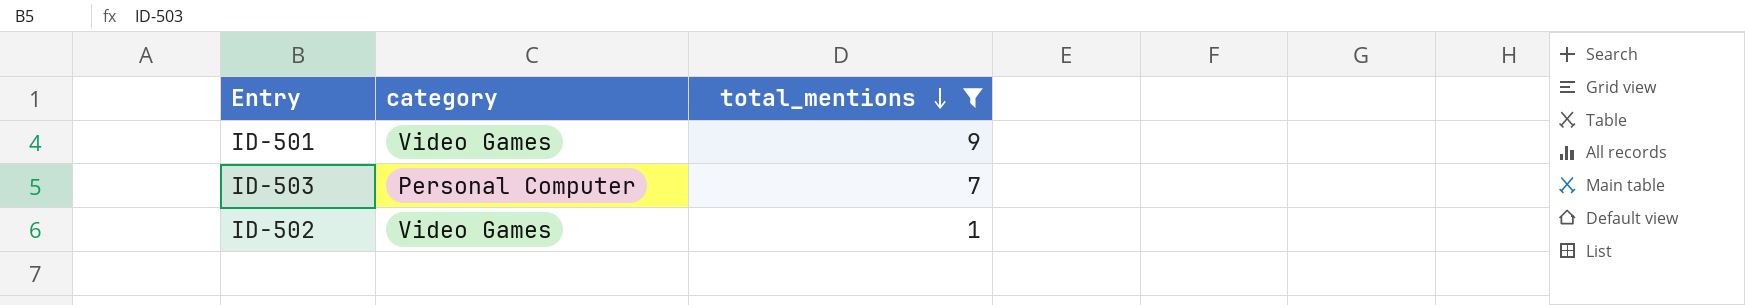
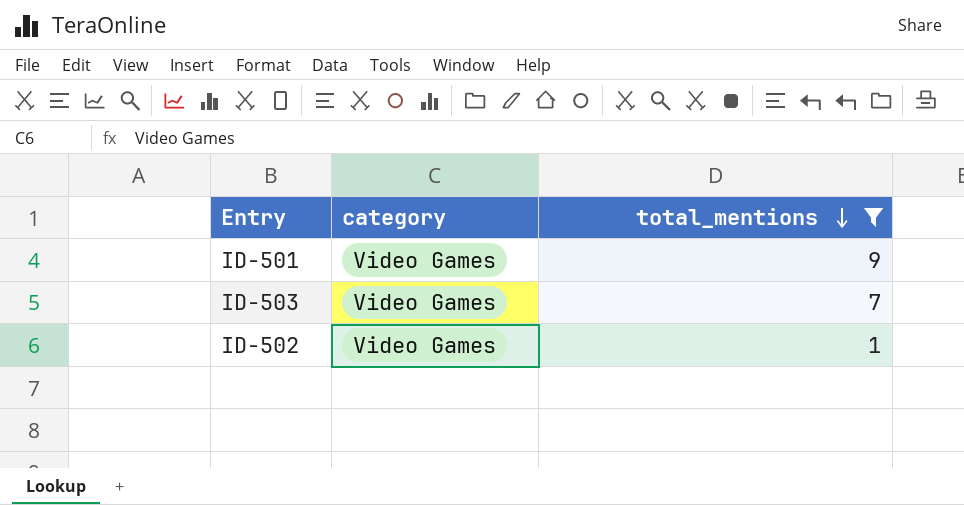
ID-503 | category: Personal Computer -> Video Games

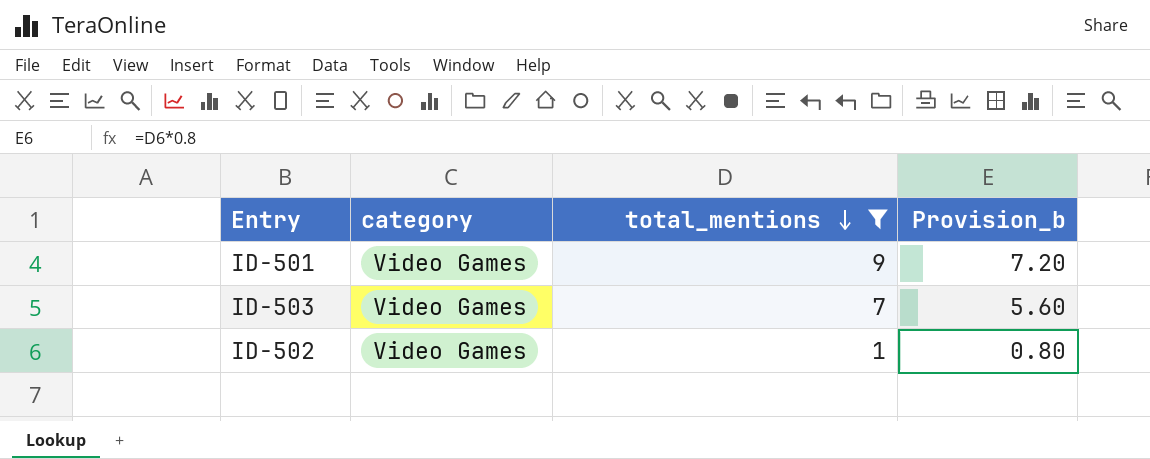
column Provision_b | formula: none -> [total_mentions] * 0.8

